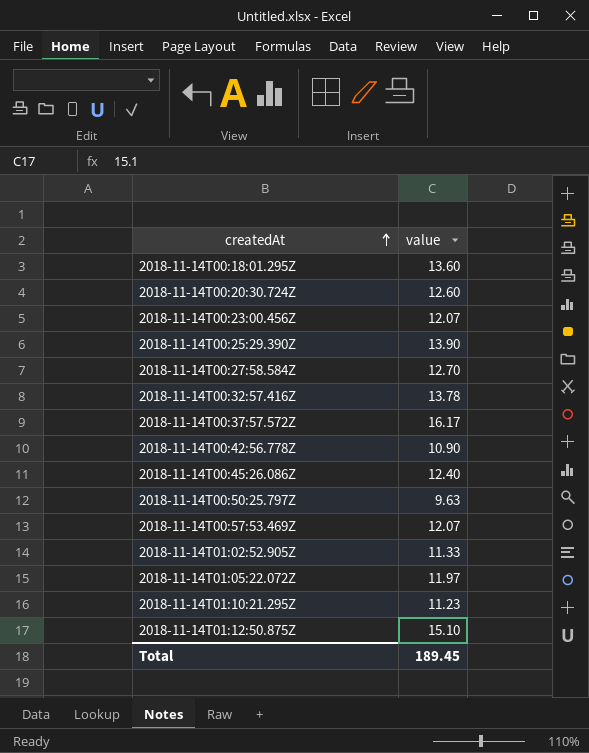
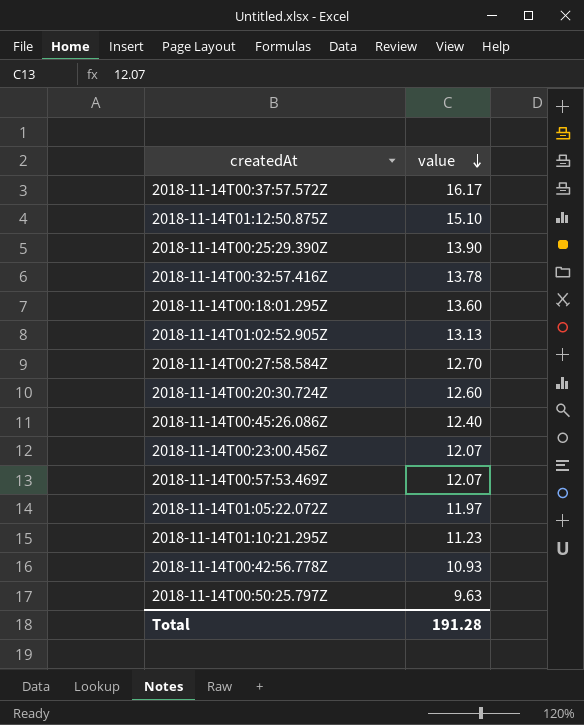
row order: createdAt ascending -> value descending
2018-11-14T01:02:52.905Z | value: 11.33 -> 13.13
2018-11-14T00:42:56.778Z | value: 10.90 -> 10.93
Total | value: 189.45 -> 191.28

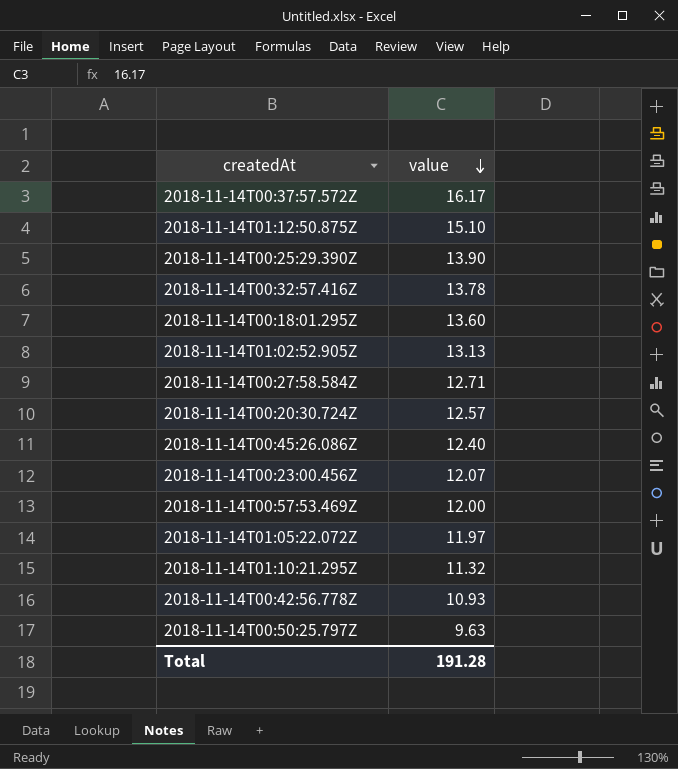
2018-11-14T00:27:58.584Z | value: 12.70 -> 12.71
2018-11-14T00:20:30.724Z | value: 12.60 -> 12.57
2018-11-14T00:57:53.469Z | value: 12.07 -> 12.00
2018-11-14T01:10:21.295Z | value: 11.23 -> 11.32

